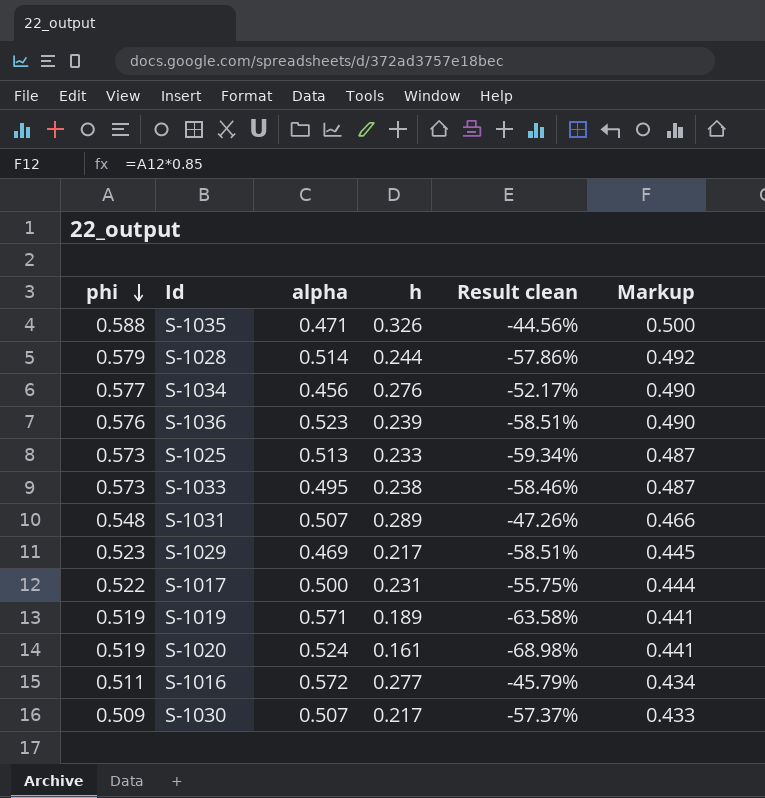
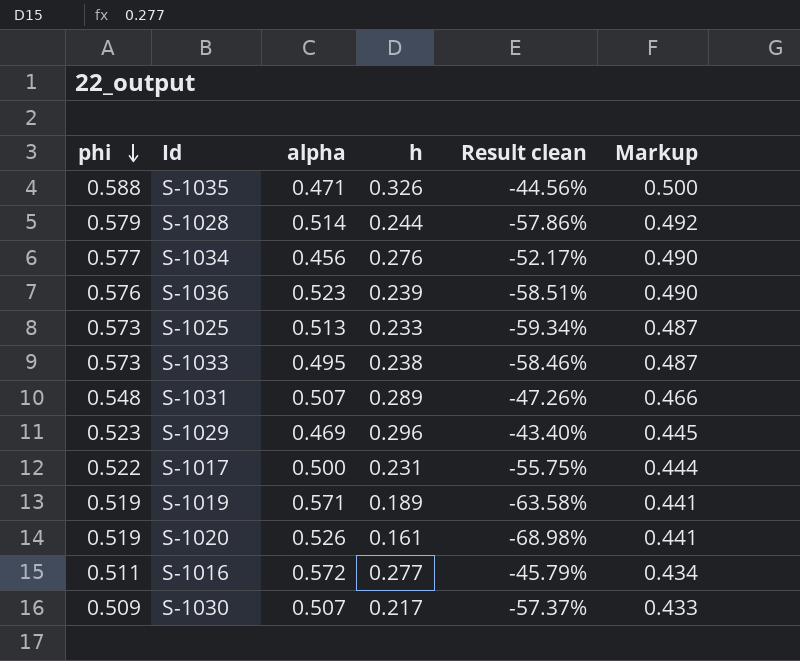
S-1029 | h: 0.217 -> 0.296
S-1029 | Result clean: -58.51% -> -43.40%
S-1020 | alpha: 0.524 -> 0.526

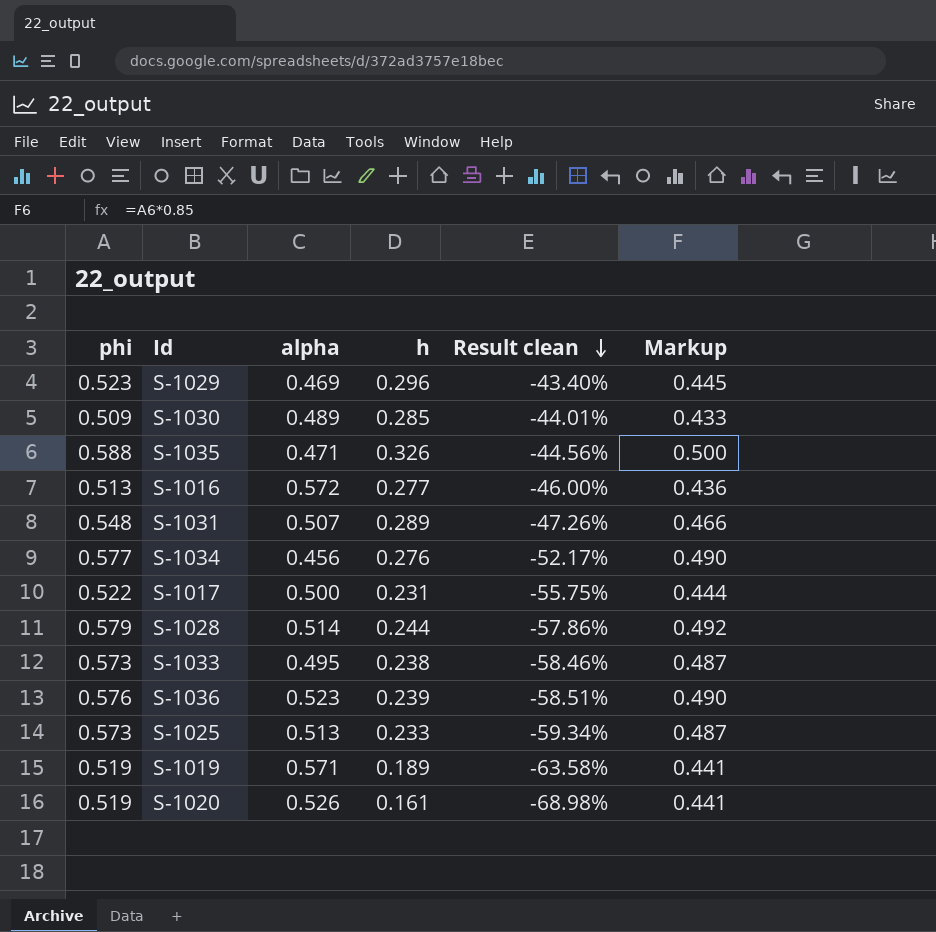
row order: phi descending -> Result clean descending
S-1030 | alpha: 0.507 -> 0.489
S-1030 | h: 0.217 -> 0.285
S-1030 | Result clean: -57.37% -> -44.01%
S-1016 | phi: 0.511 -> 0.513
S-1016 | Result clean: -45.79% -> -46.00%
S-1016 | Markup: 0.434 -> 0.436

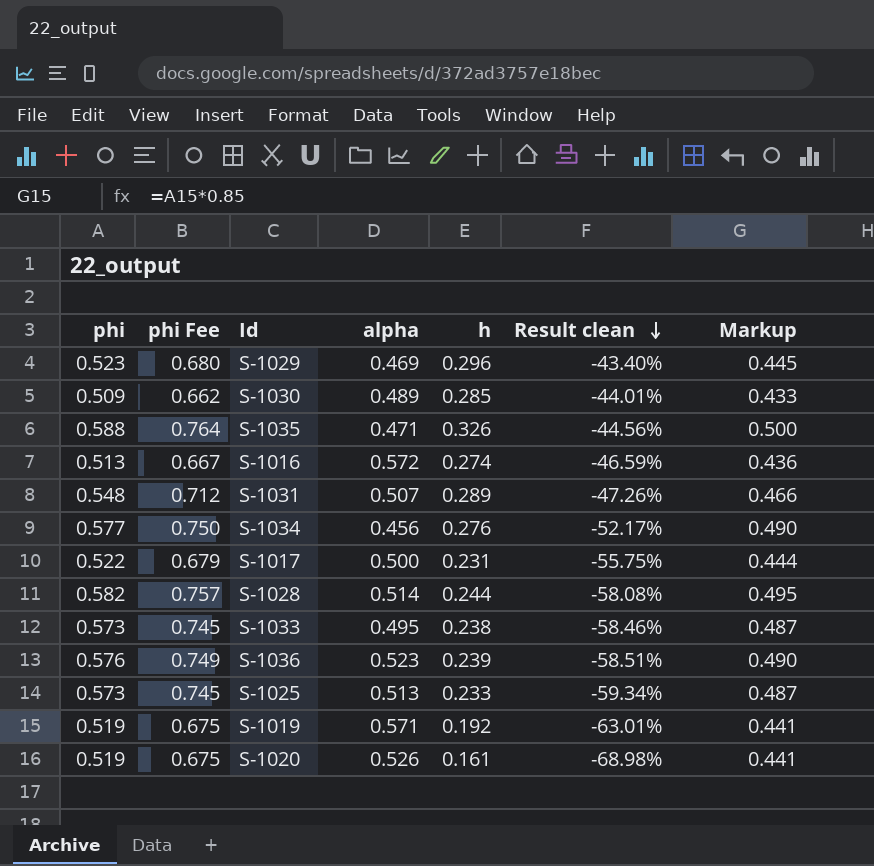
column phi Fee | formula: none -> [phi] * 1.3
S-1016 | h: 0.277 -> 0.274
S-1016 | Result clean: -46.00% -> -46.59%
S-1028 | phi: 0.579 -> 0.582
S-1028 | Result clean: -57.86% -> -58.08%
S-1028 | Markup: 0.492 -> 0.495
S-1019 | h: 0.189 -> 0.192
S-1019 | Result clean: -63.58% -> -63.01%

